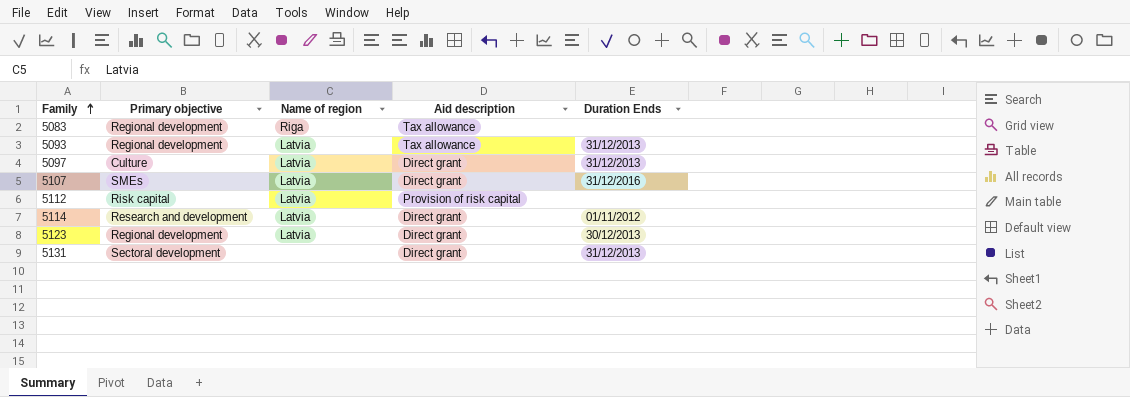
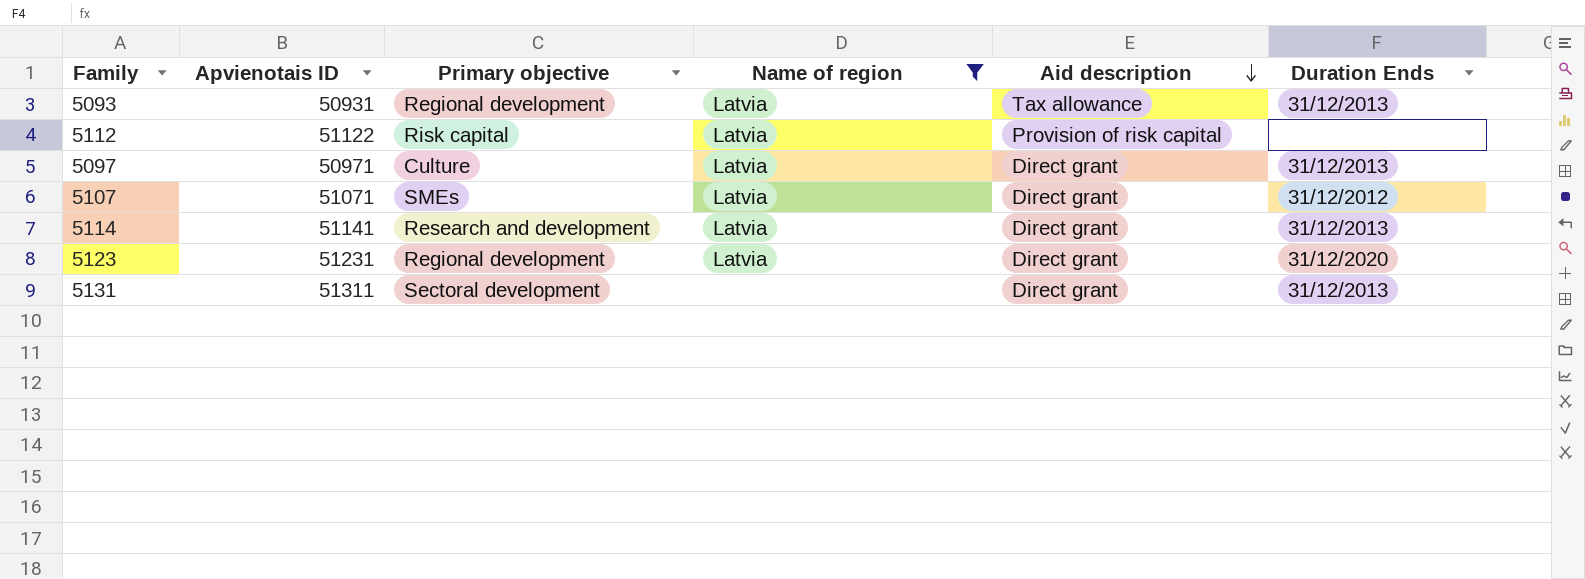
filter: none -> Name of region != Riga
row order: Family ascending -> Aid description descending
column Apvienotais ID | position: none -> 2
5107 | Duration Ends: 31/12/2016 -> 31/12/2012
5114 | Duration Ends: 01/11/2012 -> 31/12/2013
5123 | Duration Ends: 30/12/2013 -> 31/12/2020

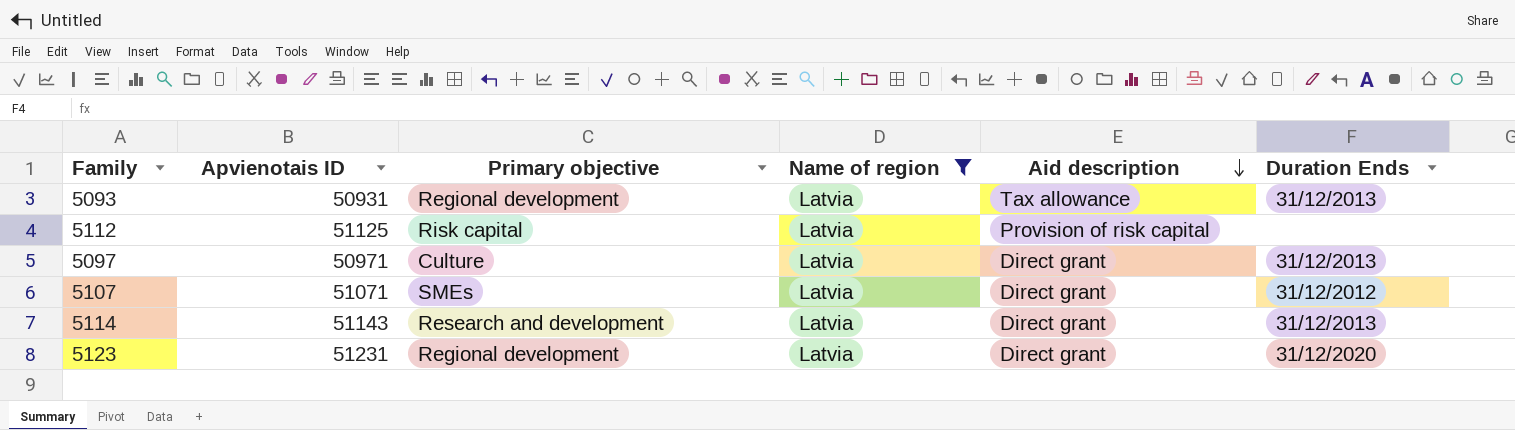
row 5131: 51311 | Sectoral development | none | Direct grant | 31/12/2013 -> none
5112 | Apvienotais ID: 51122 -> 51125
5114 | Apvienotais ID: 51141 -> 51143

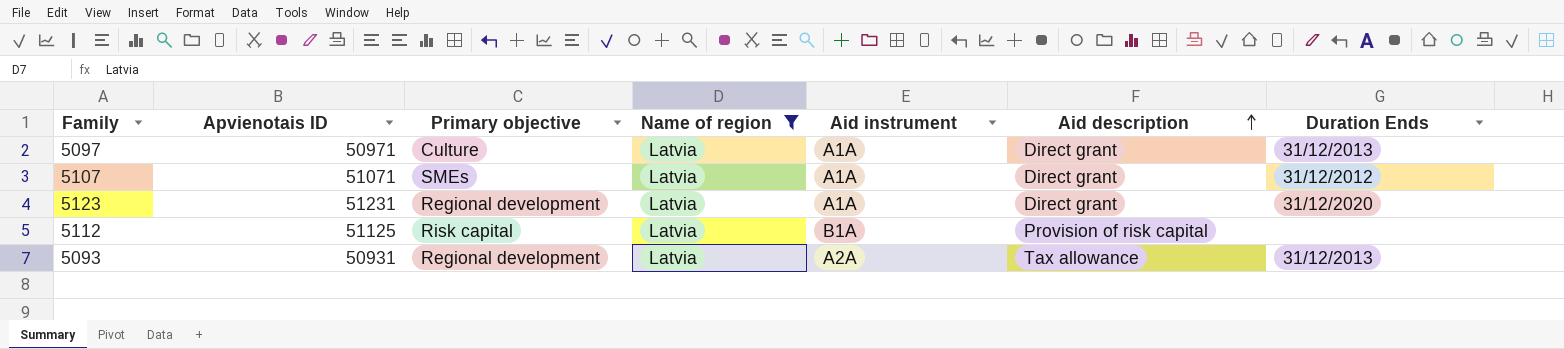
row order: Aid description descending -> Aid description ascending
column Aid instrument | position: none -> 5
row 5114: 51143 | Research and development | Latvia | Direct grant | 31/12/2013 -> none

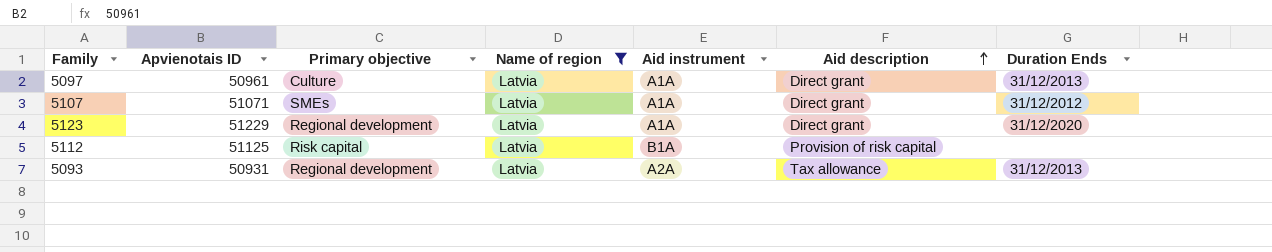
5097 | Apvienotais ID: 50971 -> 50961
5123 | Apvienotais ID: 51231 -> 51229

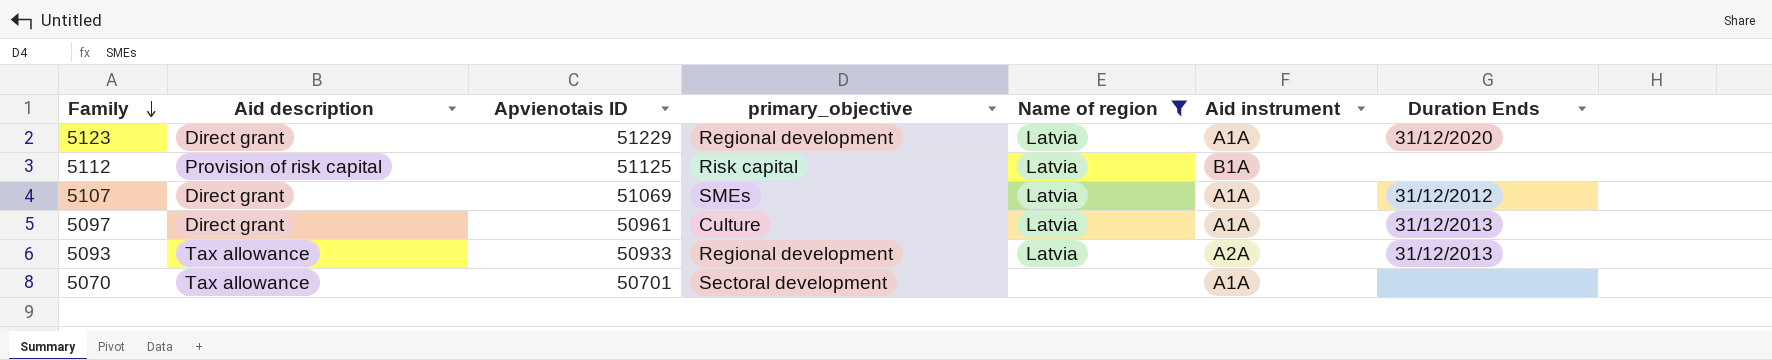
row order: Aid description ascending -> Family descending
column Aid description | position: 6 -> 2
column name: Primary objective -> primary_objective
5107 | Apvienotais ID: 51071 -> 51069
5093 | Apvienotais ID: 50931 -> 50933
row 5070: none -> Tax allowance | 50701 | Sectoral development | none | A1A | none

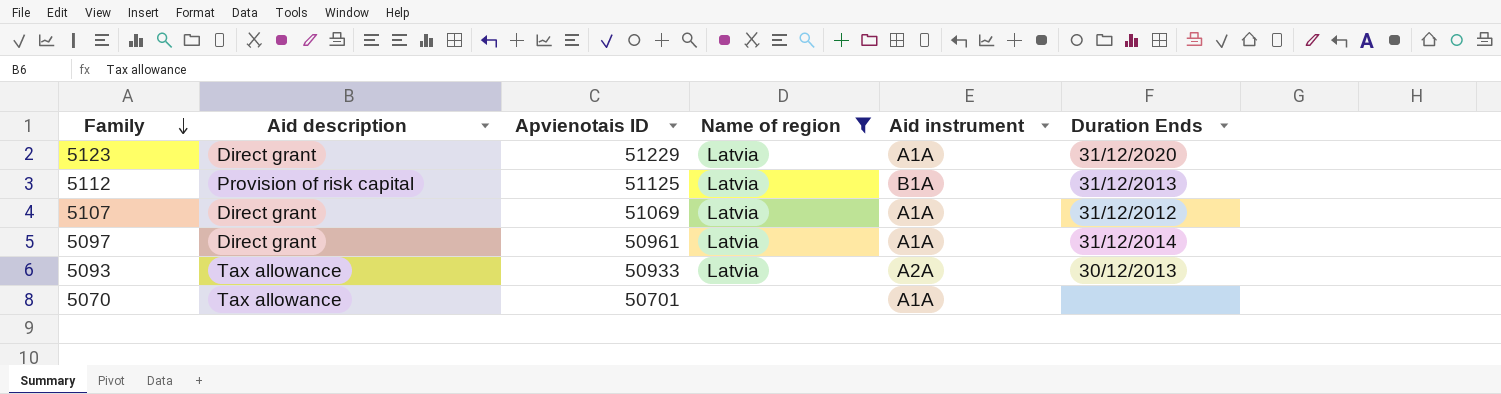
column primary_objective | position: 4 -> none
5112 | Duration Ends: none -> 31/12/2013
5097 | Duration Ends: 31/12/2013 -> 31/12/2014
5093 | Duration Ends: 31/12/2013 -> 30/12/2013

